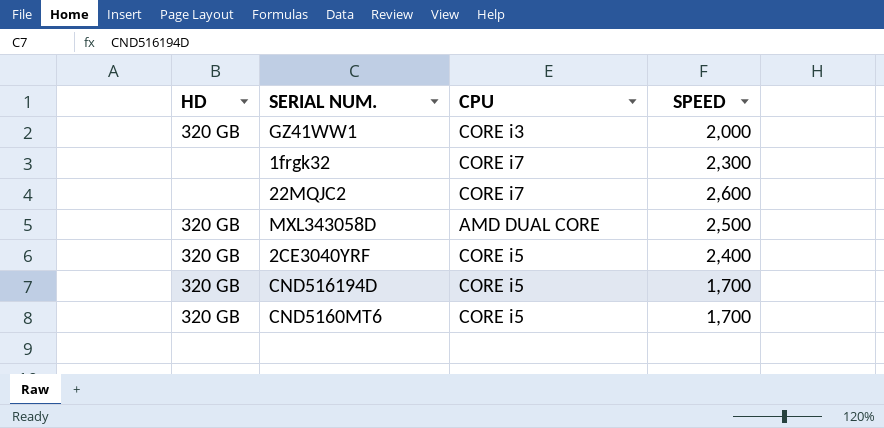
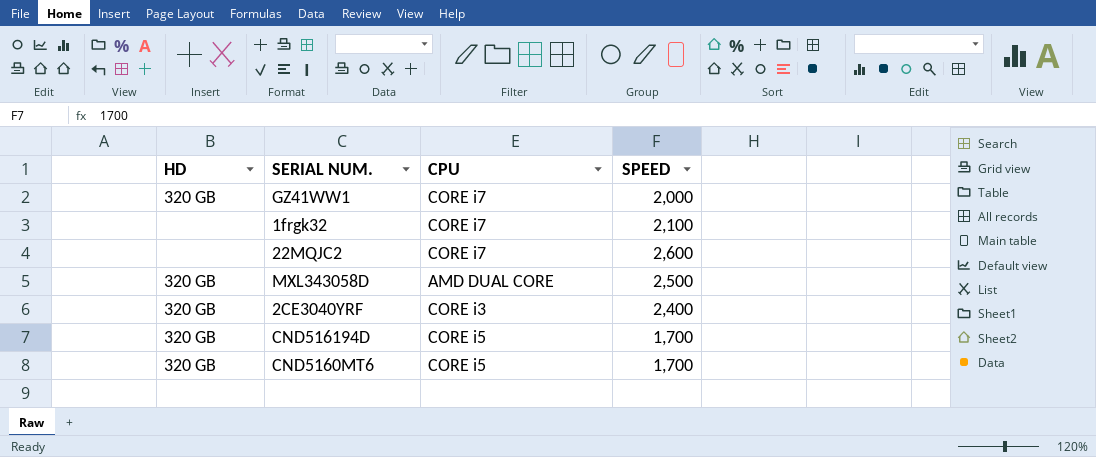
GZ41WW1 | CPU: CORE i3 -> CORE i7
1frgk32 | SPEED: 2,300 -> 2,100
2CE3040YRF | CPU: CORE i5 -> CORE i3

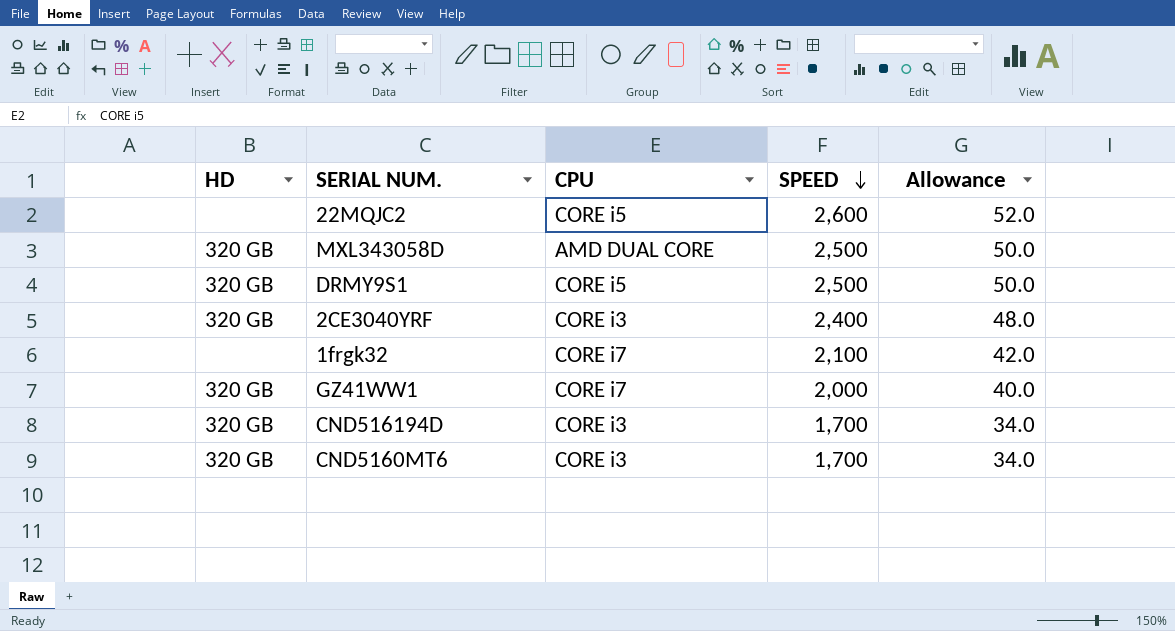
row order: none -> SPEED descending
column Allowance | formula: none -> [SPEED] * 0.02
22MQJC2 | CPU: CORE i7 -> CORE i5
row DRMY9S1: none -> 320 GB | CORE i5 | 2,500 | 50.0
CND516194D | CPU: CORE i5 -> CORE i3
CND5160MT6 | CPU: CORE i5 -> CORE i3

